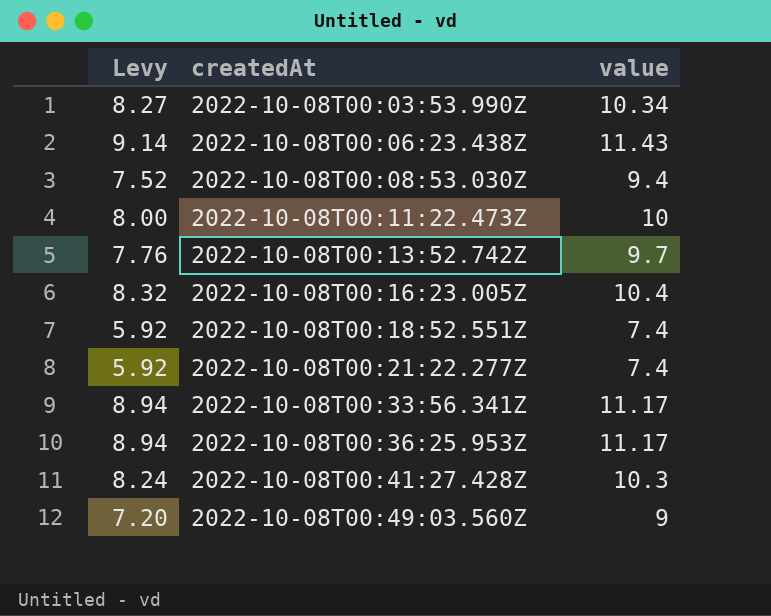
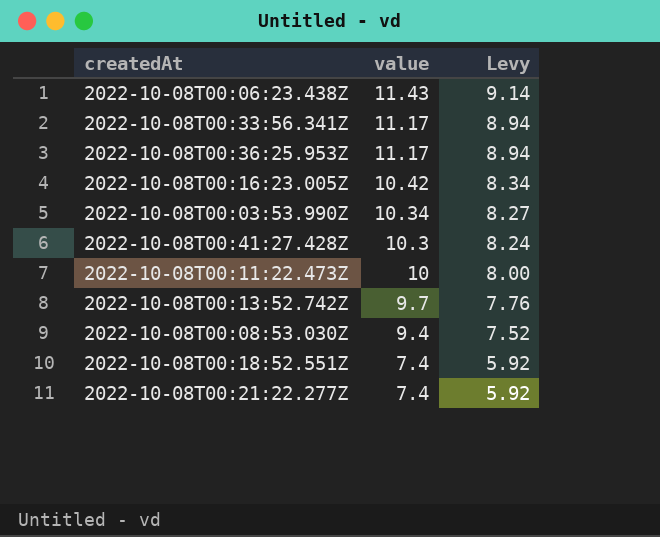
row order: createdAt ascending -> value descending
column Levy | position: 1 -> 3
row 2022-10-08T00:49:03.560Z: 7.20 | 9 -> none
2022-10-08T00:16:23.005Z | value: 10.4 -> 10.42
2022-10-08T00:16:23.005Z | Levy: 8.32 -> 8.34

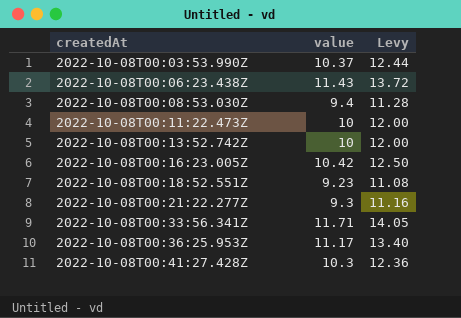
row order: value descending -> createdAt ascending
column Levy | formula: [value] * 0.8 -> [value] * 1.2
2022-10-08T00:03:53.990Z | value: 10.34 -> 10.37
2022-10-08T00:13:52.742Z | value: 9.7 -> 10
2022-10-08T00:18:52.551Z | value: 7.4 -> 9.23
2022-10-08T00:21:22.277Z | value: 7.4 -> 9.3
2022-10-08T00:33:56.341Z | value: 11.17 -> 11.71

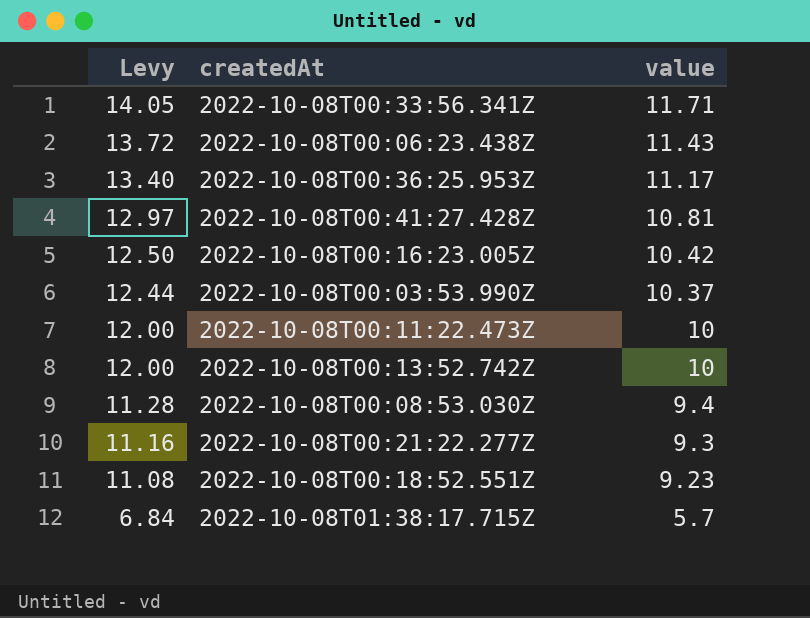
row order: createdAt ascending -> Levy descending
column Levy | position: 3 -> 1
2022-10-08T00:41:27.428Z | Levy: 12.36 -> 12.97
2022-10-08T00:41:27.428Z | value: 10.3 -> 10.81
row 2022-10-08T01:38:17.715Z: none -> 6.84 | 5.7

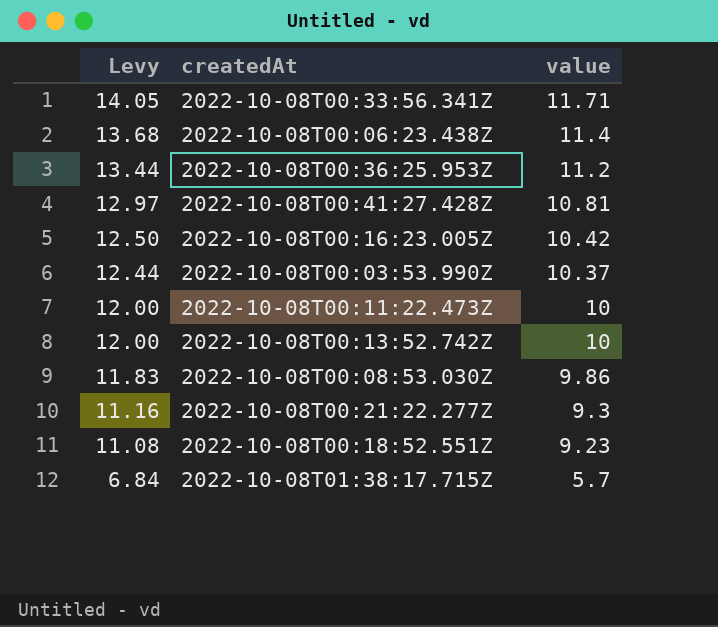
2022-10-08T00:06:23.438Z | Levy: 13.72 -> 13.68
2022-10-08T00:06:23.438Z | value: 11.43 -> 11.4
2022-10-08T00:36:25.953Z | Levy: 13.40 -> 13.44
2022-10-08T00:36:25.953Z | value: 11.17 -> 11.2
2022-10-08T00:08:53.030Z | Levy: 11.28 -> 11.83
2022-10-08T00:08:53.030Z | value: 9.4 -> 9.86

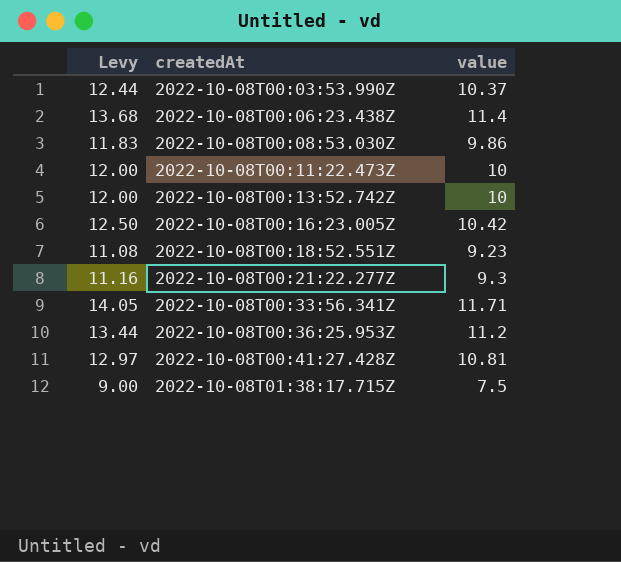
row order: Levy descending -> createdAt ascending
2022-10-08T01:38:17.715Z | Levy: 6.84 -> 9.00
2022-10-08T01:38:17.715Z | value: 5.7 -> 7.5

